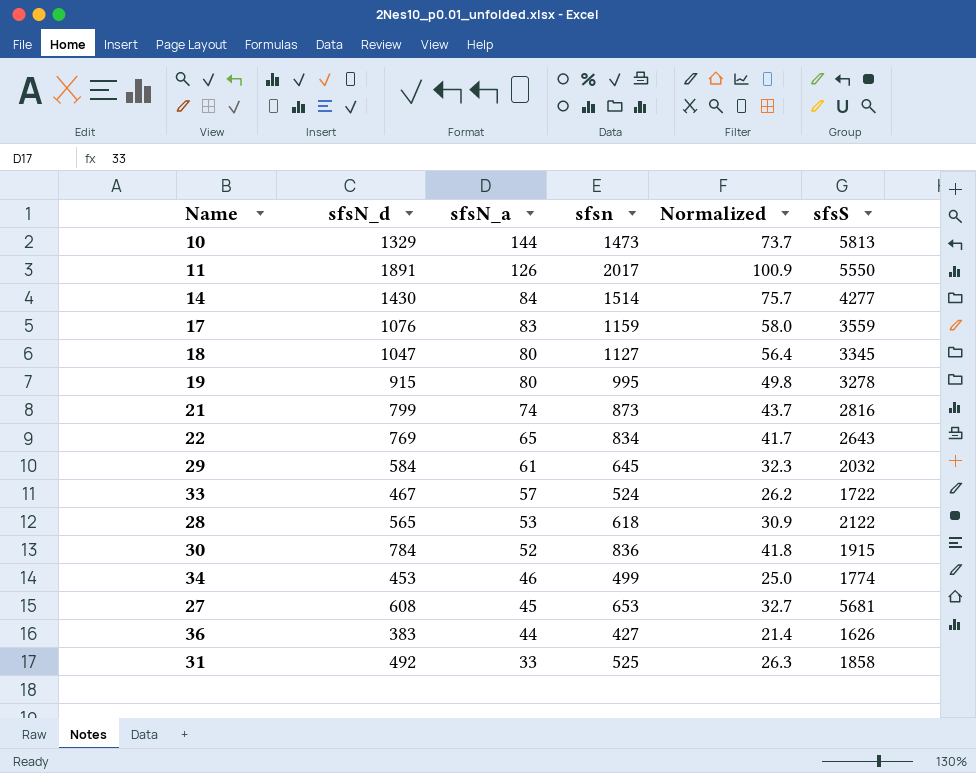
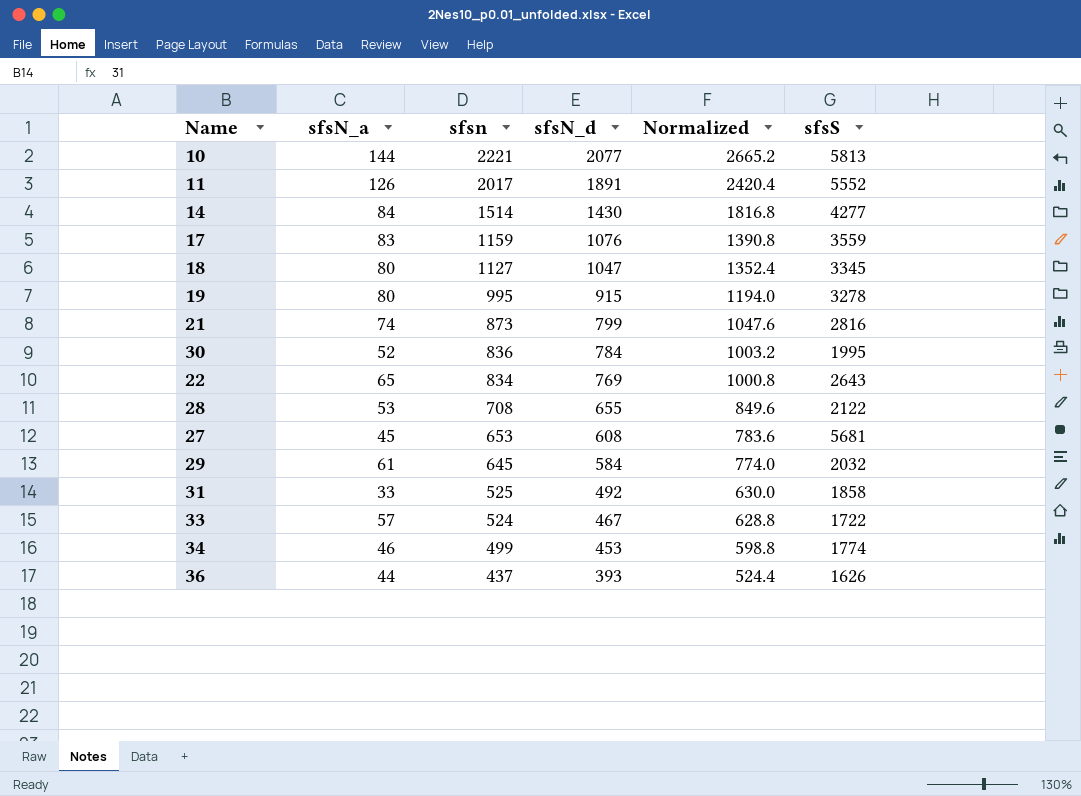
row order: sfsN_a descending -> sfsn descending
column sfsN_d | position: 2 -> 4
column Normalized | formula: [sfsn] * 0.05 -> [sfsn] * 1.2
10 | sfsn: 1473 -> 2221
10 | sfsN_d: 1329 -> 2077
11 | sfsS: 5550 -> 5552
30 | sfsS: 1915 -> 1995
28 | sfsn: 618 -> 708
28 | sfsN_d: 565 -> 655
36 | sfsn: 427 -> 437
36 | sfsN_d: 383 -> 393

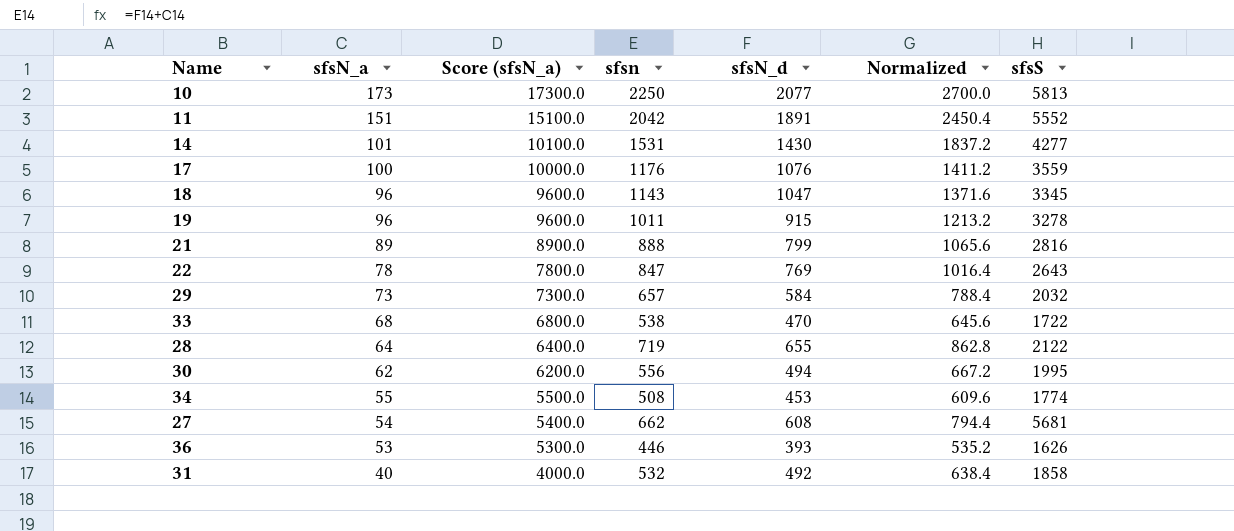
row order: sfsn descending -> sfsN_a descending
column Score (sfsN_a) | formula: none -> [sfsN_a] * 100
10 | sfsN_a: 144 -> 173
10 | sfsn: 2221 -> 2250
10 | Normalized: 2665.2 -> 2700.0
11 | sfsN_a: 126 -> 151
11 | sfsn: 2017 -> 2042
11 | Normalized: 2420.4 -> 2450.4
14 | sfsN_a: 84 -> 101
14 | sfsn: 1514 -> 1531
14 | Normalized: 1816.8 -> 1837.2
17 | sfsN_a: 83 -> 100
17 | sfsn: 1159 -> 1176
17 | Normalized: 1390.8 -> 1411.2
18 | sfsN_a: 80 -> 96
18 | sfsn: 1127 -> 1143
18 | Normalized: 1352.4 -> 1371.6
19 | sfsN_a: 80 -> 96
19 | sfsn: 995 -> 1011
19 | Normalized: 1194.0 -> 1213.2
21 | sfsN_a: 74 -> 89
21 | sfsn: 873 -> 888
21 | Normalized: 1047.6 -> 1065.6
22 | sfsN_a: 65 -> 78
22 | sfsn: 834 -> 847
22 | Normalized: 1000.8 -> 1016.4
29 | sfsN_a: 61 -> 73
29 | sfsn: 645 -> 657
29 | Normalized: 774.0 -> 788.4
33 | sfsN_a: 57 -> 68
33 | sfsn: 524 -> 538
33 | sfsN_d: 467 -> 470
33 | Normalized: 628.8 -> 645.6
28 | sfsN_a: 53 -> 64
28 | sfsn: 708 -> 719
28 | Normalized: 849.6 -> 862.8
30 | sfsN_a: 52 -> 62
30 | sfsn: 836 -> 556
30 | sfsN_d: 784 -> 494
30 | Normalized: 1003.2 -> 667.2
34 | sfsN_a: 46 -> 55
34 | sfsn: 499 -> 508
34 | Normalized: 598.8 -> 609.6
27 | sfsN_a: 45 -> 54
27 | sfsn: 653 -> 662
27 | Normalized: 783.6 -> 794.4
36 | sfsN_a: 44 -> 53
36 | sfsn: 437 -> 446
36 | Normalized: 524.4 -> 535.2
31 | sfsN_a: 33 -> 40
31 | sfsn: 525 -> 532
31 | Normalized: 630.0 -> 638.4

